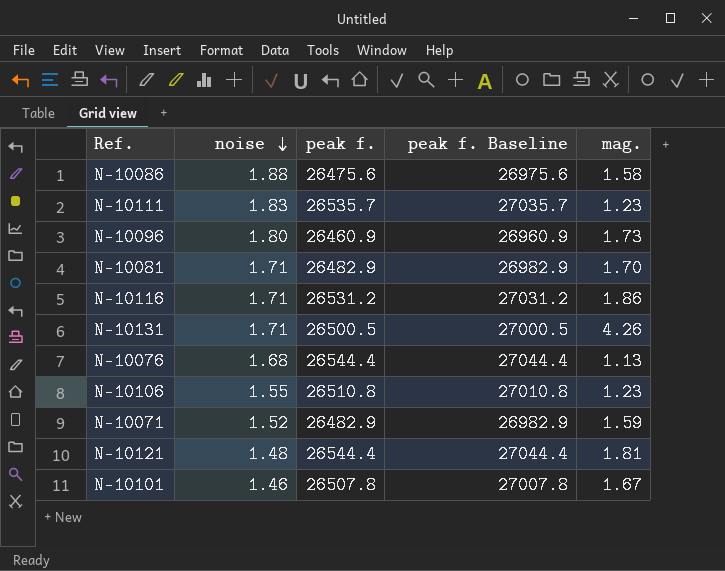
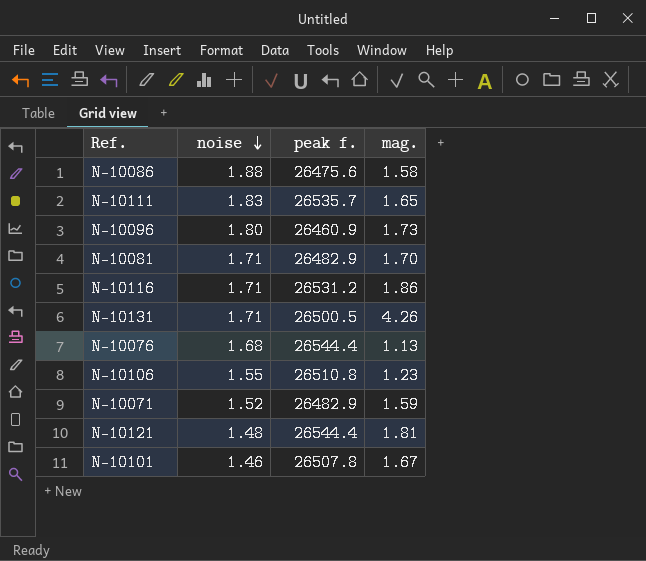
column peak f. Baseline | formula: [peak f.] + 500 -> none
N-10111 | mag.: 1.23 -> 1.65

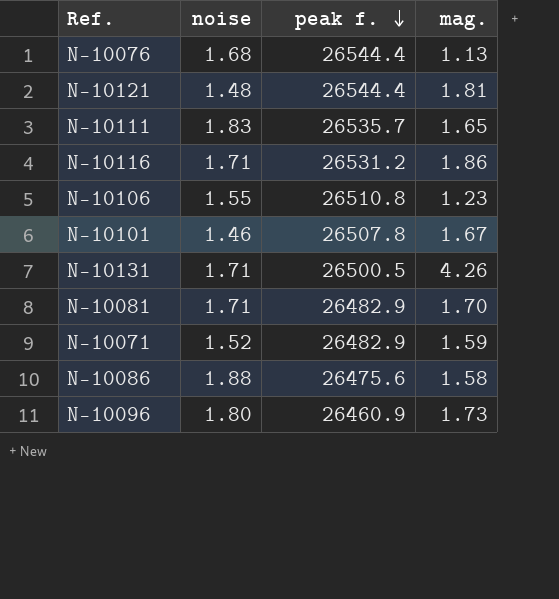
row order: noise descending -> peak f. descending

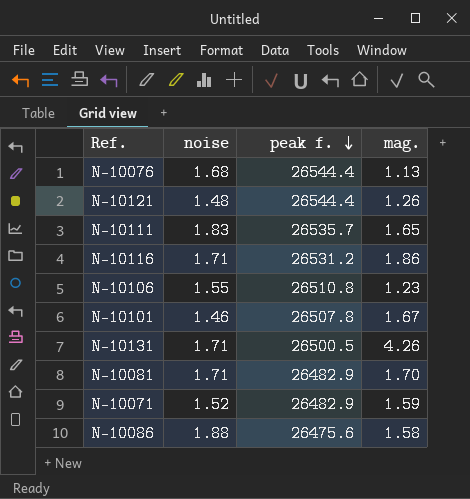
row N-10096: 1.80 | 26460.9 | 1.73 -> none
N-10121 | mag.: 1.81 -> 1.26

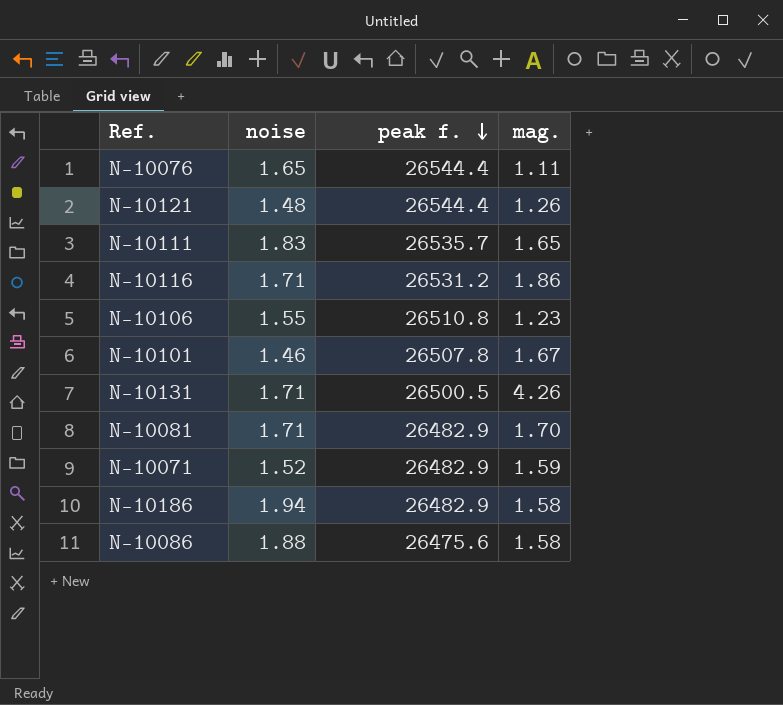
N-10076 | noise: 1.68 -> 1.65
N-10076 | mag.: 1.13 -> 1.11
row N-10186: none -> 1.94 | 26482.9 | 1.58

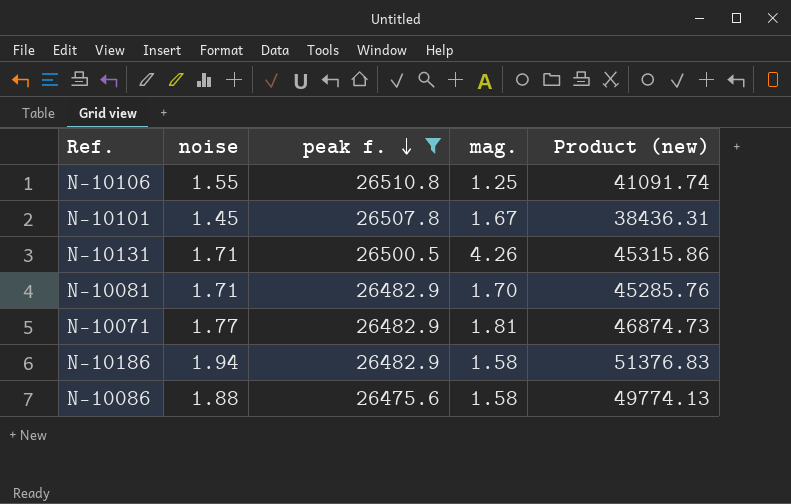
filter: none -> peak f. <= 26510.8
column Product (new) | formula: none -> [noise] * [peak f.]
N-10106 | mag.: 1.23 -> 1.25
N-10101 | noise: 1.46 -> 1.45
N-10071 | noise: 1.52 -> 1.77
N-10071 | mag.: 1.59 -> 1.81

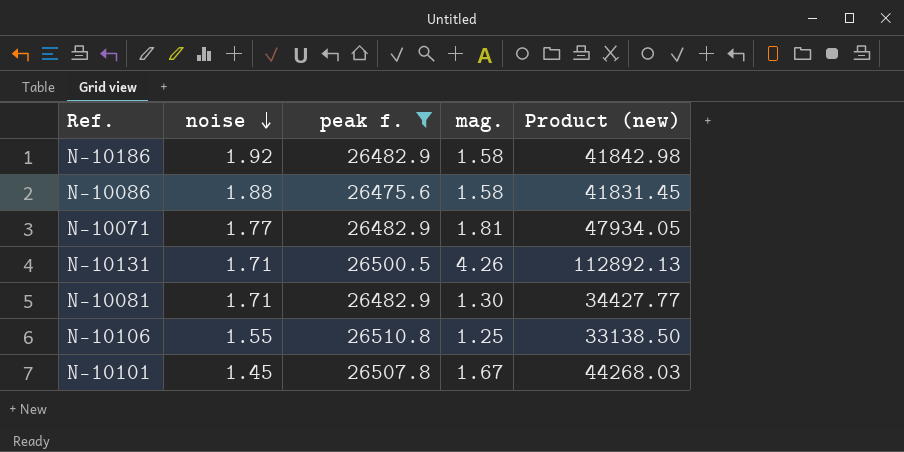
row order: peak f. descending -> noise descending
column Product (new) | formula: [noise] * [peak f.] -> [peak f.] * [mag.]
N-10186 | noise: 1.94 -> 1.92
N-10081 | mag.: 1.70 -> 1.30

